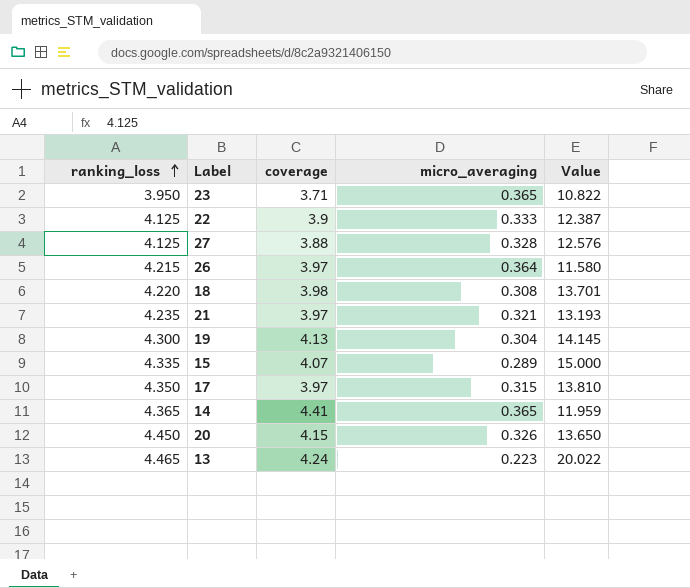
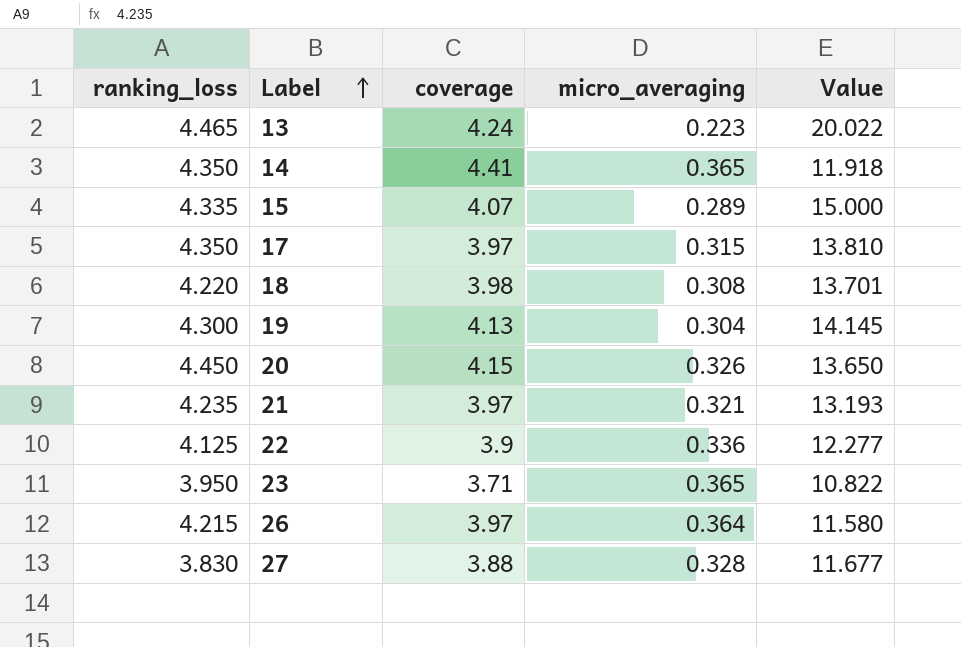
row order: ranking_loss ascending -> Label ascending
14 | ranking_loss: 4.365 -> 4.350
14 | Value: 11.959 -> 11.918
22 | micro_averaging: 0.333 -> 0.336
22 | Value: 12.387 -> 12.277
27 | ranking_loss: 4.125 -> 3.830
27 | Value: 12.576 -> 11.677

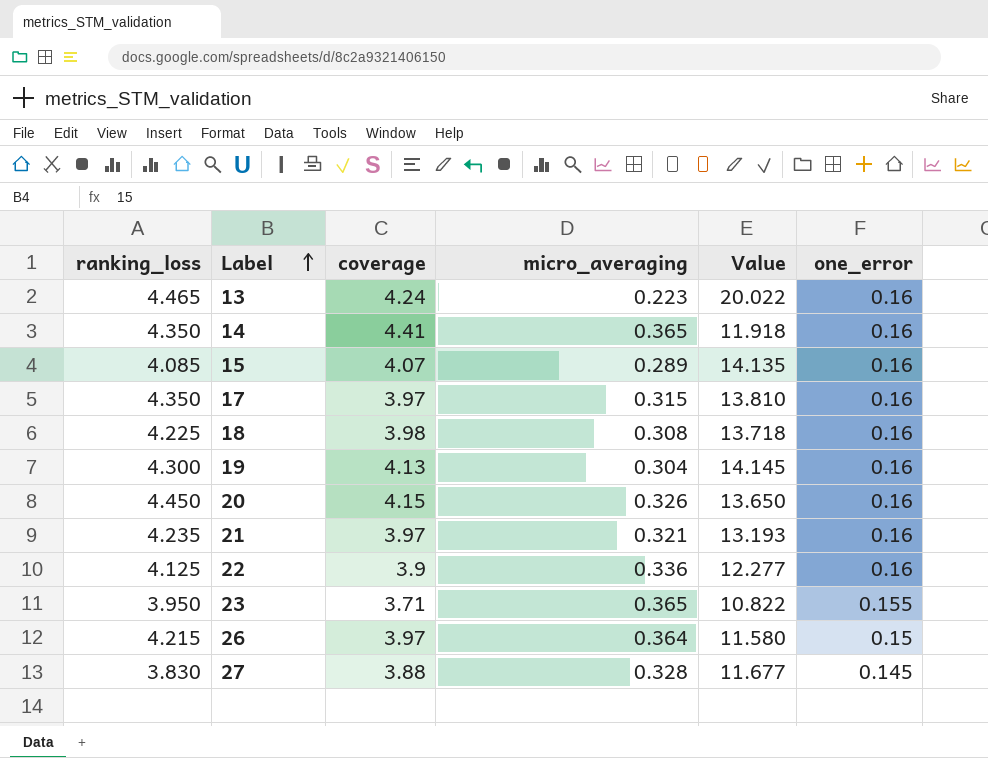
column one_error | position: none -> 6
15 | ranking_loss: 4.335 -> 4.085
15 | Value: 15.000 -> 14.135
18 | ranking_loss: 4.220 -> 4.225
18 | Value: 13.701 -> 13.718

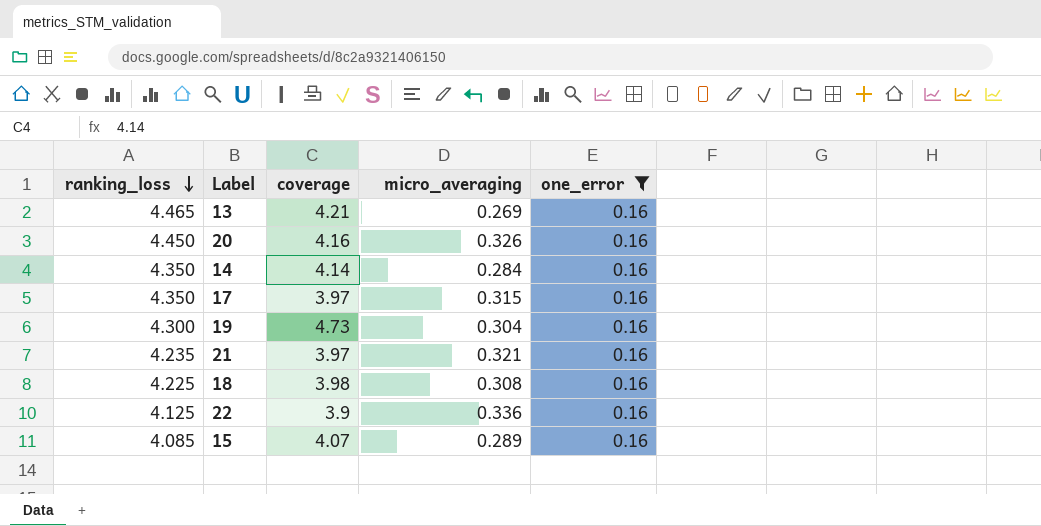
filter: none -> one_error = 0.16
row order: Label ascending -> ranking_loss descending
column Value | formula: [ranking_loss] / [micro_averaging] -> none
13 | coverage: 4.24 -> 4.21
13 | micro_averaging: 0.223 -> 0.269
20 | coverage: 4.15 -> 4.16
14 | coverage: 4.41 -> 4.14
14 | micro_averaging: 0.365 -> 0.284
19 | coverage: 4.13 -> 4.73

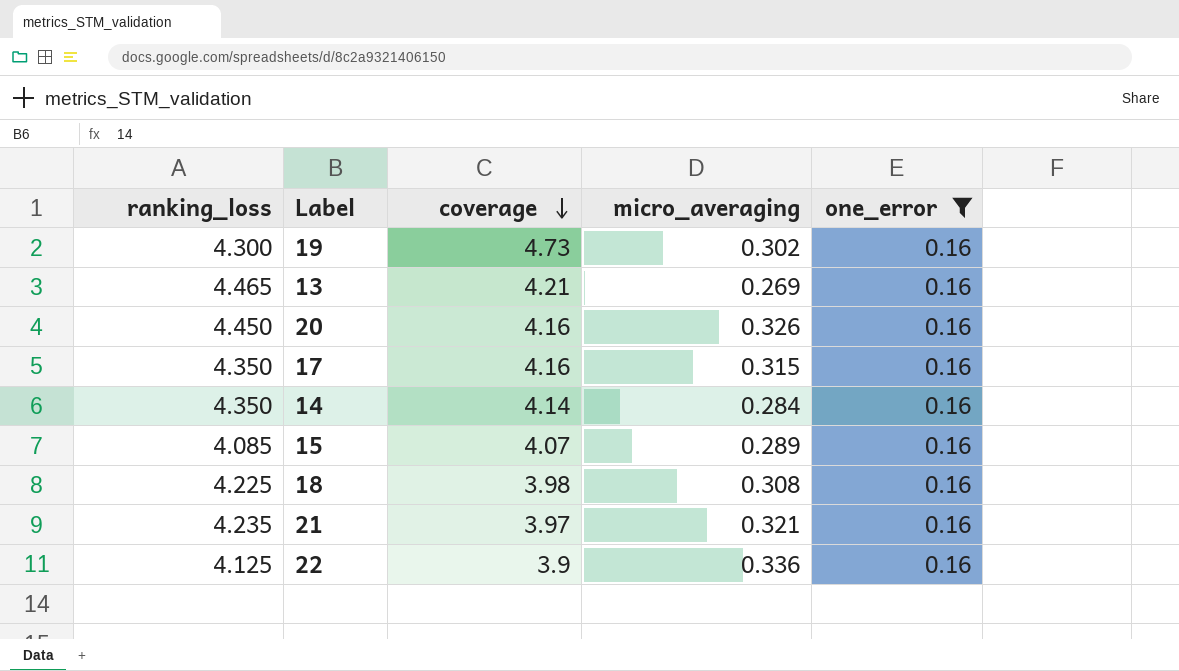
row order: ranking_loss descending -> coverage descending
19 | micro_averaging: 0.304 -> 0.302
17 | coverage: 3.97 -> 4.16

